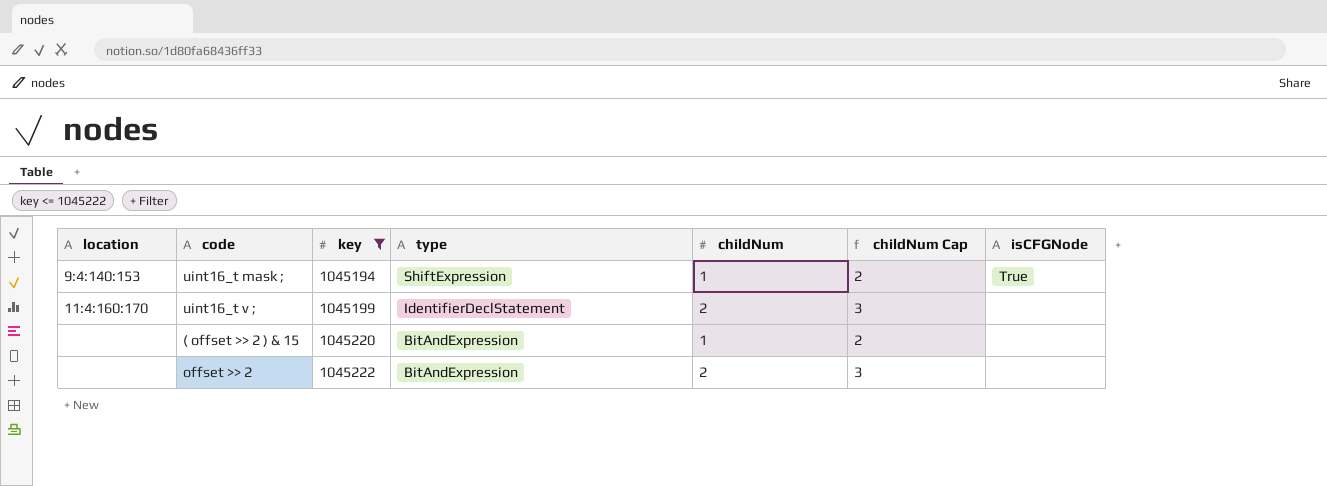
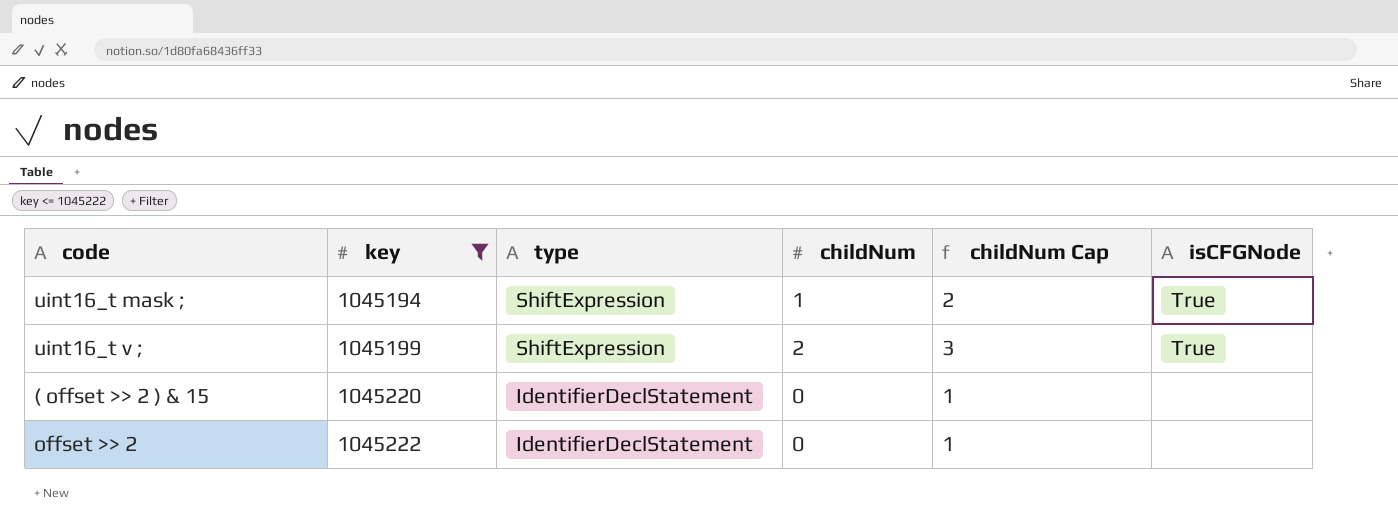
column location | position: 1 -> none
uint16_t v ; | type: IdentifierDeclStatement -> ShiftExpression
uint16_t v ; | isCFGNode: none -> True
( offset >> 2 ) & 15 | type: BitAndExpression -> IdentifierDeclStatement
( offset >> 2 ) & 15 | childNum: 1 -> 0
( offset >> 2 ) & 15 | childNum Cap: 2 -> 1
offset >> 2 | type: BitAndExpression -> IdentifierDeclStatement
offset >> 2 | childNum: 2 -> 0
offset >> 2 | childNum Cap: 3 -> 1

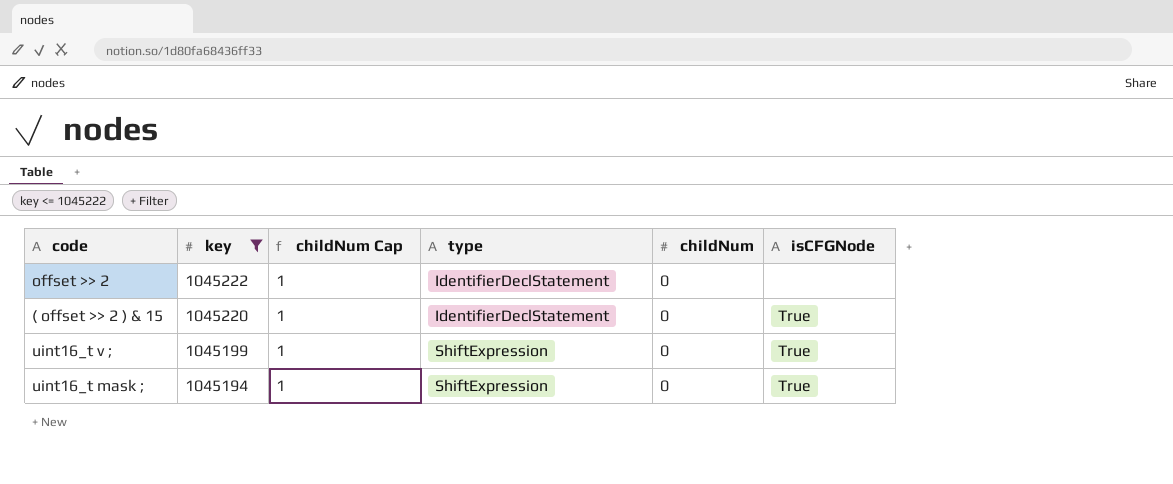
row order: key ascending -> key descending
column childNum Cap | position: 5 -> 3
( offset >> 2 ) & 15 | isCFGNode: none -> True
uint16_t v ; | childNum Cap: 3 -> 1
uint16_t v ; | childNum: 2 -> 0
uint16_t mask ; | childNum Cap: 2 -> 1
uint16_t mask ; | childNum: 1 -> 0

